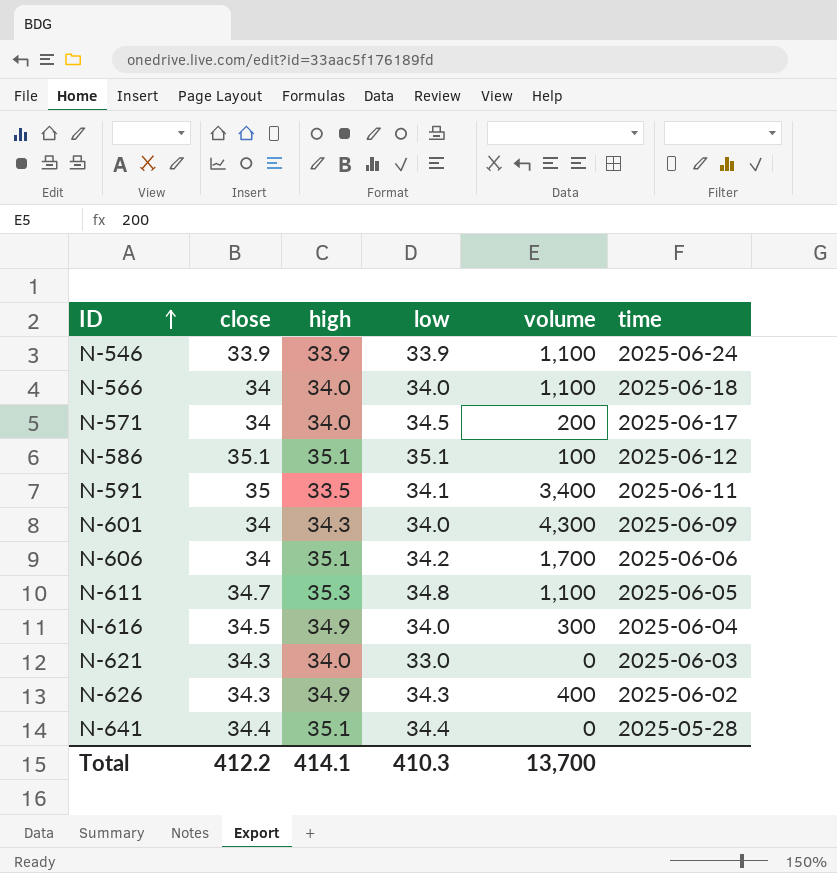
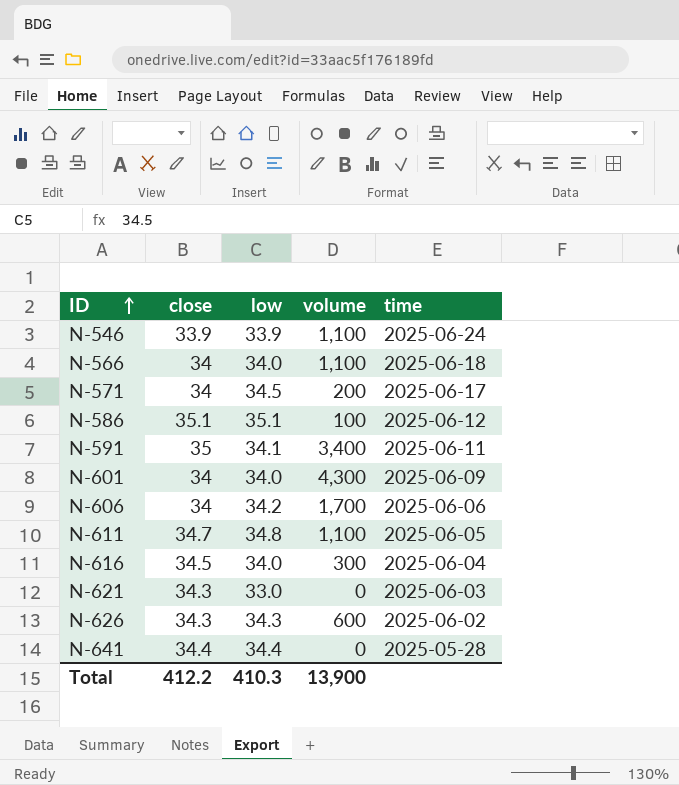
column high | position: 3 -> none
N-626 | volume: 400 -> 600
Total | volume: 13,700 -> 13,900

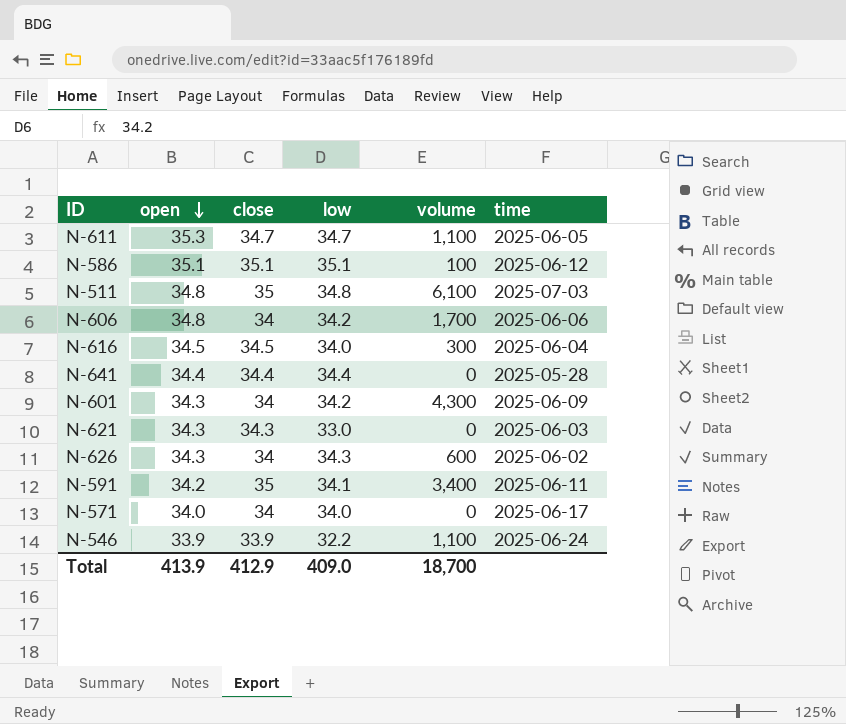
row order: ID ascending -> open descending
column open | position: none -> 2
row N-566: 34 | 34.0 | 1,100 | 2025-06-18 -> none
N-611 | low: 34.8 -> 34.7
row N-511: none -> 34.8 | 35 | 34.8 | 6,100 | 2025-07-03
N-601 | low: 34.0 -> 34.2
N-626 | close: 34.3 -> 34
N-571 | low: 34.5 -> 34.0
N-571 | volume: 200 -> 0
N-546 | low: 33.9 -> 32.2
Total | close: 412.2 -> 412.9
Total | low: 410.3 -> 409.0
Total | volume: 13,900 -> 18,700

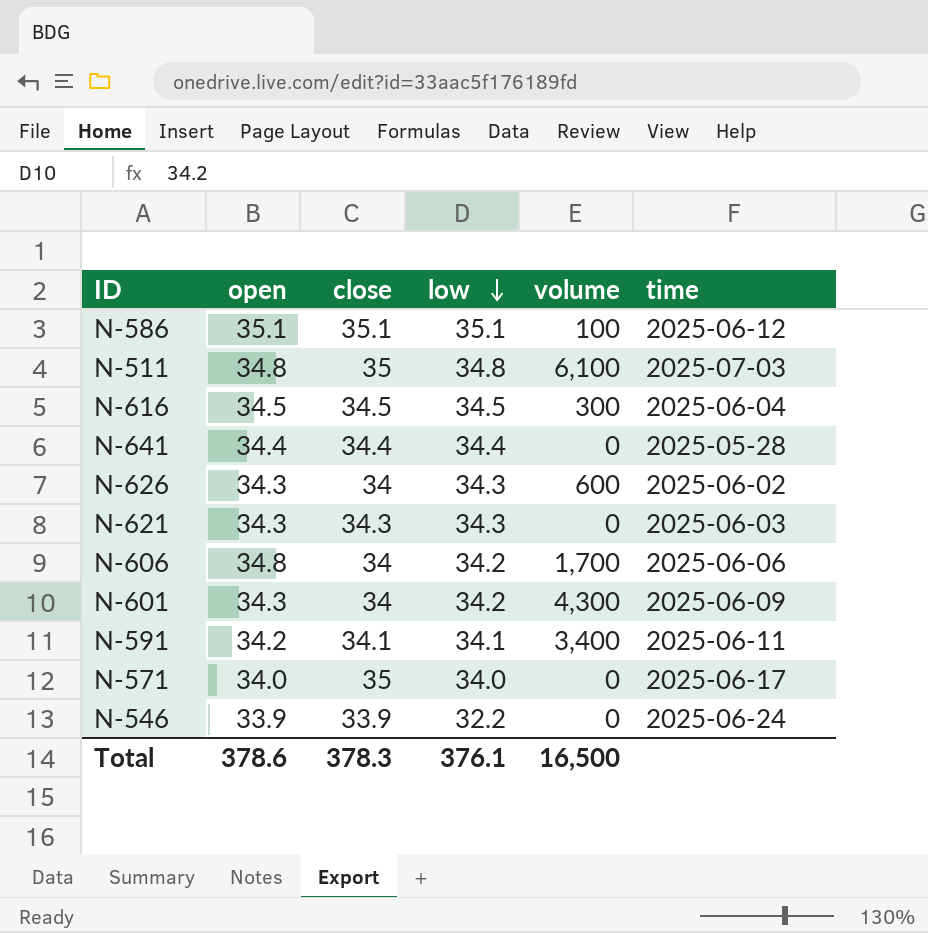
row order: open descending -> low descending
row N-611: 35.3 | 34.7 | 34.7 | 1,100 | 2025-06-05 -> none
N-616 | low: 34.0 -> 34.5
N-621 | low: 33.0 -> 34.3
N-591 | close: 35 -> 34.1
N-571 | close: 34 -> 35
N-546 | volume: 1,100 -> 0
Total | open: 413.9 -> 378.6
Total | close: 412.9 -> 378.3
Total | low: 409.0 -> 376.1
Total | volume: 18,700 -> 16,500

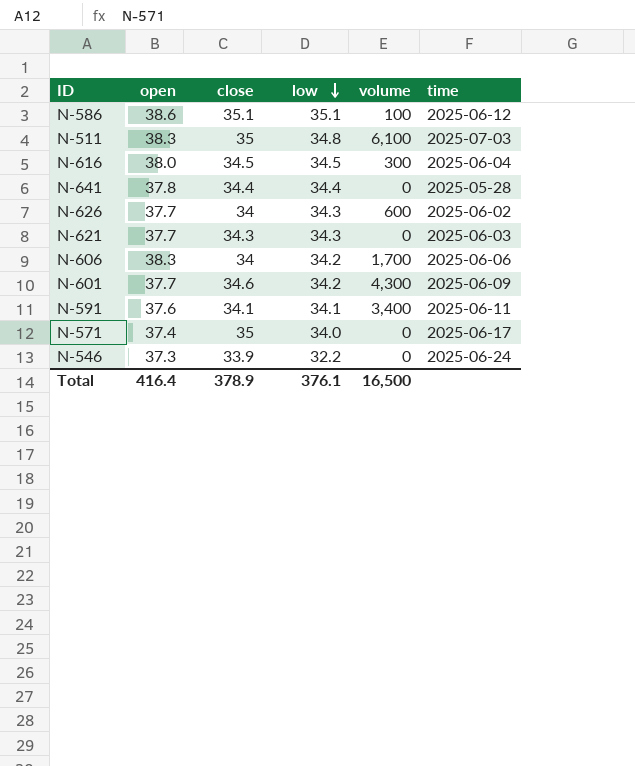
N-586 | open: 35.1 -> 38.6
N-511 | open: 34.8 -> 38.3
N-616 | open: 34.5 -> 38.0
N-641 | open: 34.4 -> 37.8
N-626 | open: 34.3 -> 37.7
N-621 | open: 34.3 -> 37.7
N-606 | open: 34.8 -> 38.3
N-601 | open: 34.3 -> 37.7
N-601 | close: 34 -> 34.6
N-591 | open: 34.2 -> 37.6
N-571 | open: 34.0 -> 37.4
N-546 | open: 33.9 -> 37.3
Total | open: 378.6 -> 416.4
Total | close: 378.3 -> 378.9

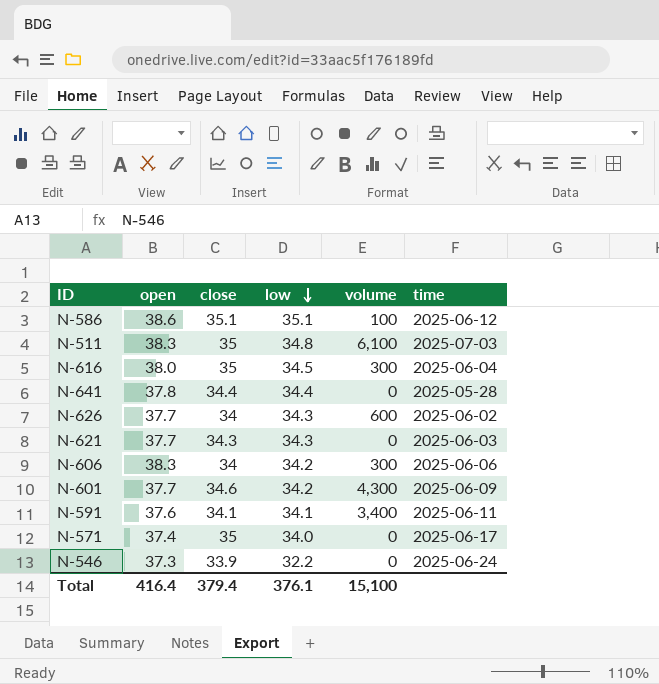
N-616 | close: 34.5 -> 35
N-606 | volume: 1,700 -> 300
Total | close: 378.9 -> 379.4
Total | volume: 16,500 -> 15,100

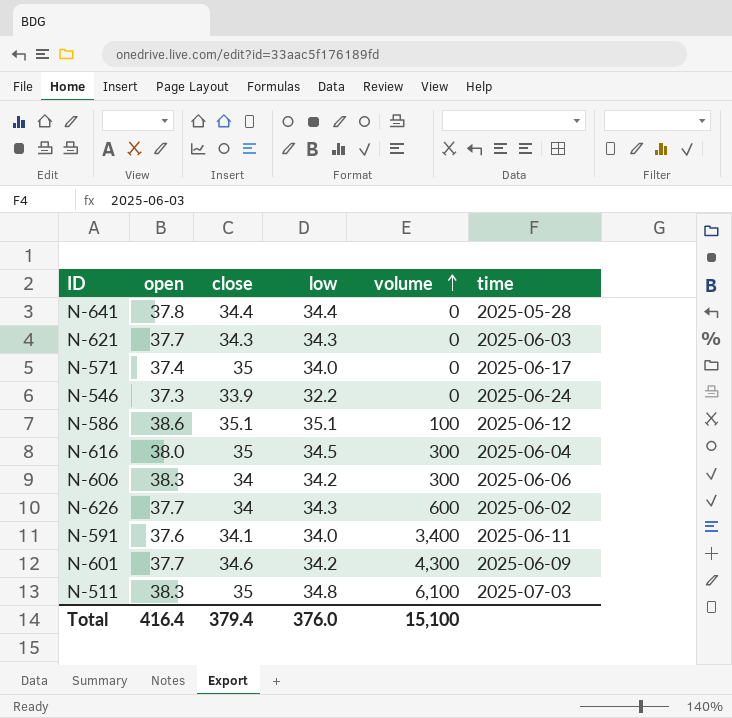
row order: low descending -> volume ascending
N-591 | low: 34.1 -> 34.0
Total | low: 376.1 -> 376.0

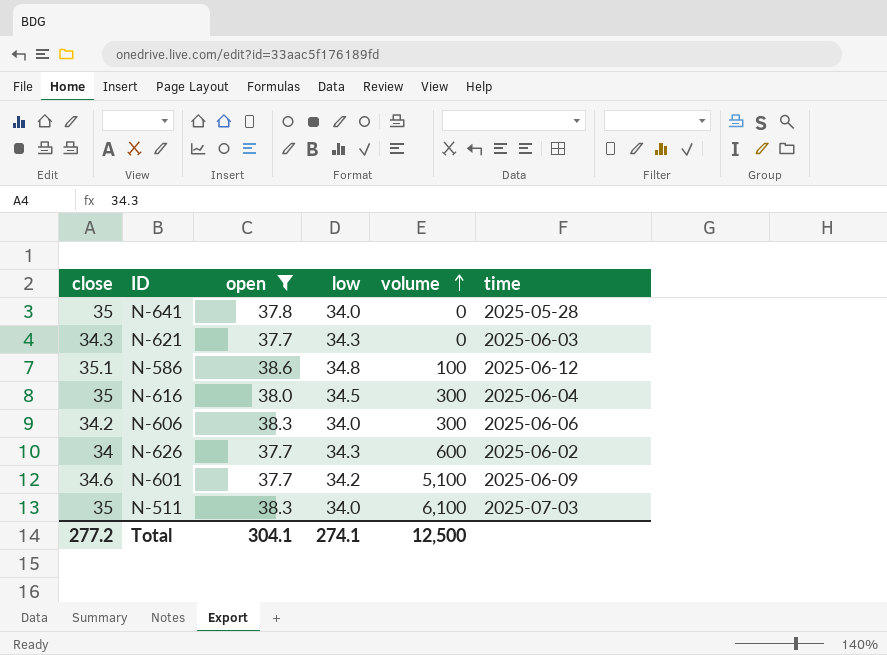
filter: none -> open >= 37.7
column close | position: 3 -> 1
N-641 | close: 34.4 -> 35
N-641 | low: 34.4 -> 34.0
N-586 | low: 35.1 -> 34.8
N-606 | close: 34 -> 34.2
N-606 | low: 34.2 -> 34.0
N-601 | volume: 4,300 -> 5,100
N-511 | low: 34.8 -> 34.0
Total | close: 379.4 -> 277.2
Total | open: 416.4 -> 304.1
Total | low: 376.0 -> 274.1
Total | volume: 15,100 -> 12,500

